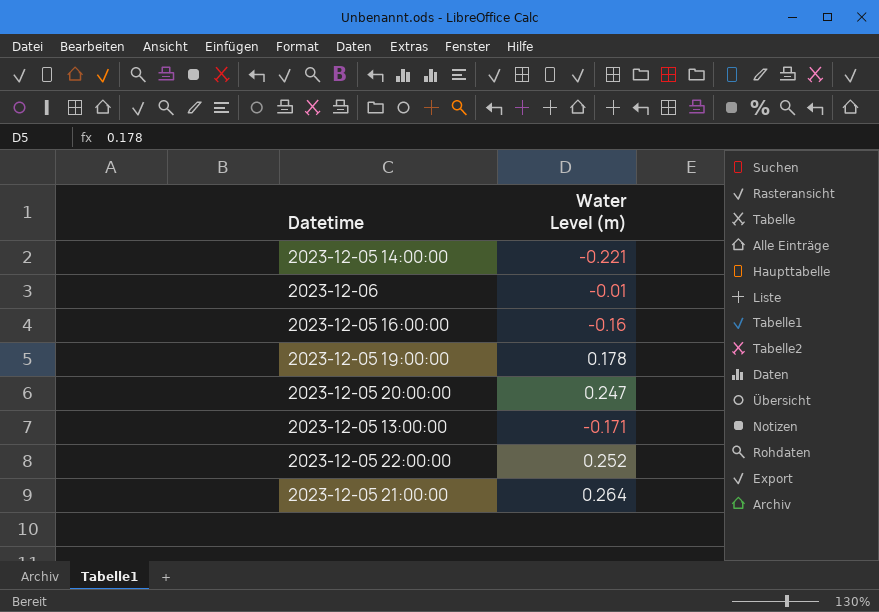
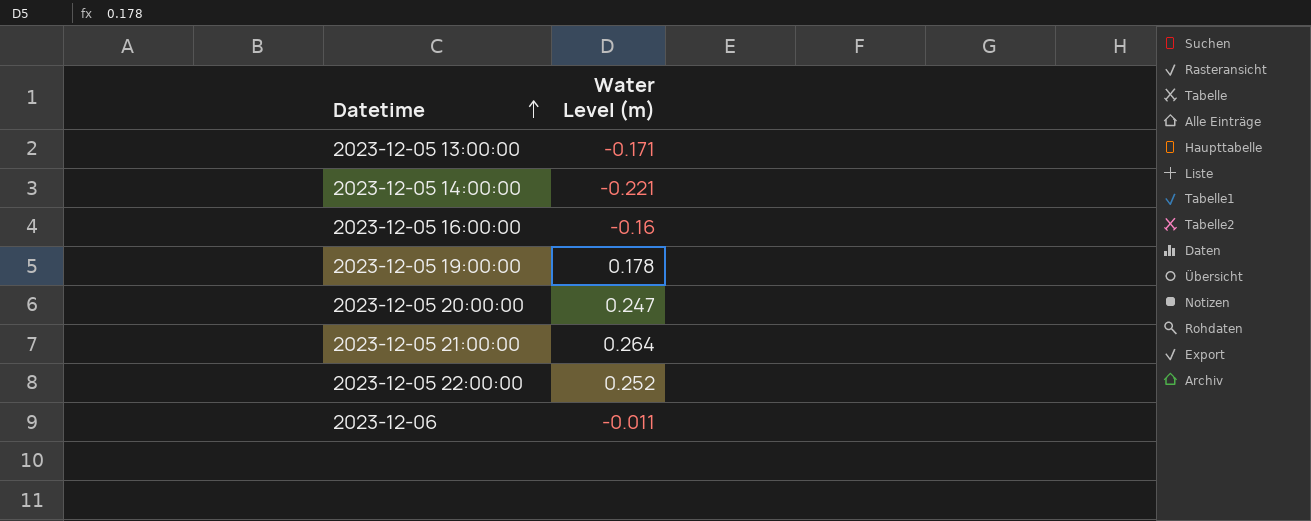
row order: none -> Datetime ascending
2023-12-06 | Water Level (m): -0.01 -> -0.011

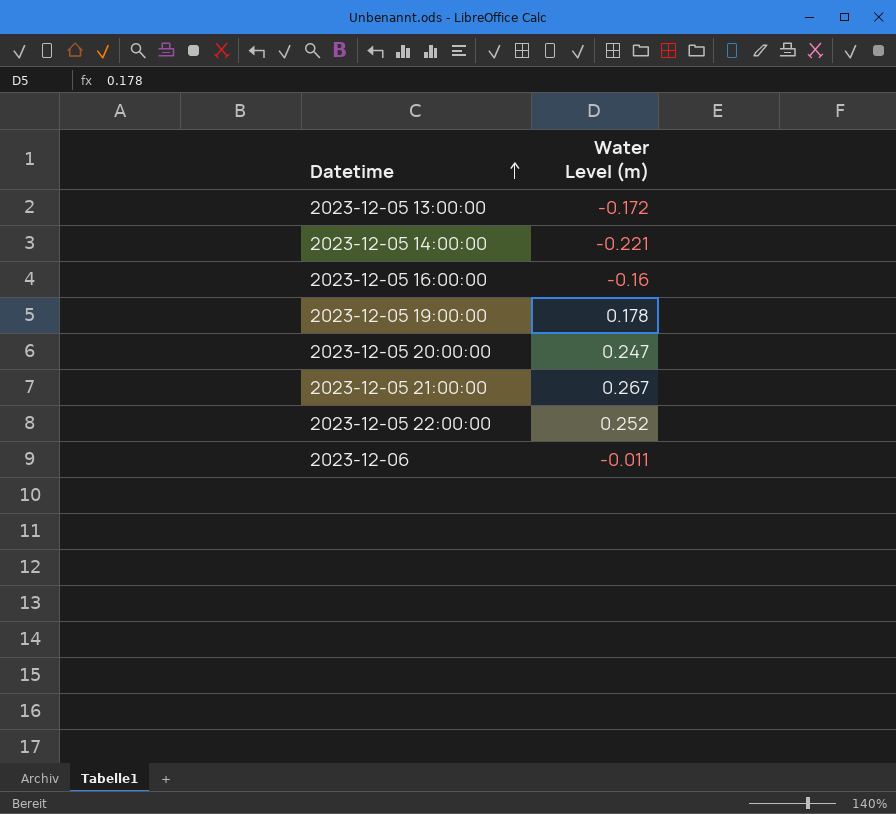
2023-12-05 13:00:00 | Water Level (m): -0.171 -> -0.172
2023-12-05 21:00:00 | Water Level (m): 0.264 -> 0.267

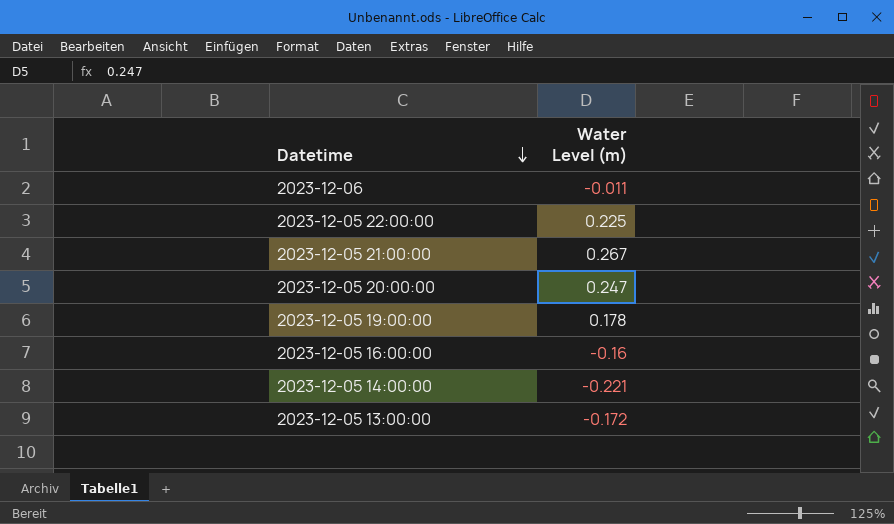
row order: Datetime ascending -> Datetime descending
2023-12-05 22:00:00 | Water Level (m): 0.252 -> 0.225

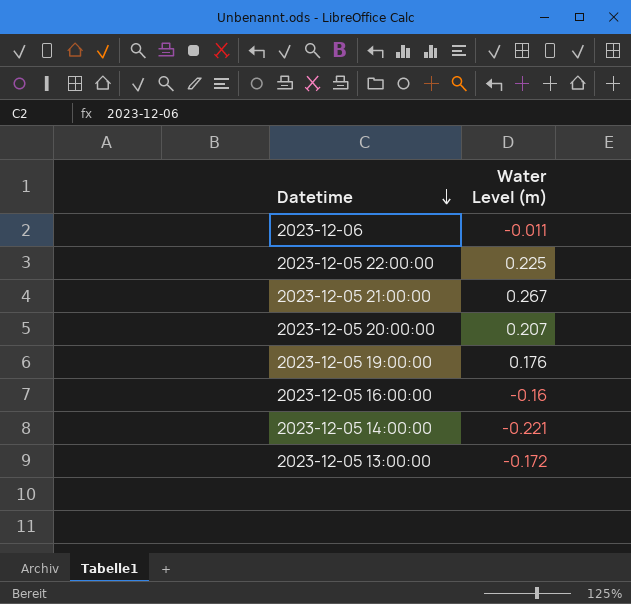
2023-12-05 20:00:00 | Water Level (m): 0.247 -> 0.207
2023-12-05 19:00:00 | Water Level (m): 0.178 -> 0.176

